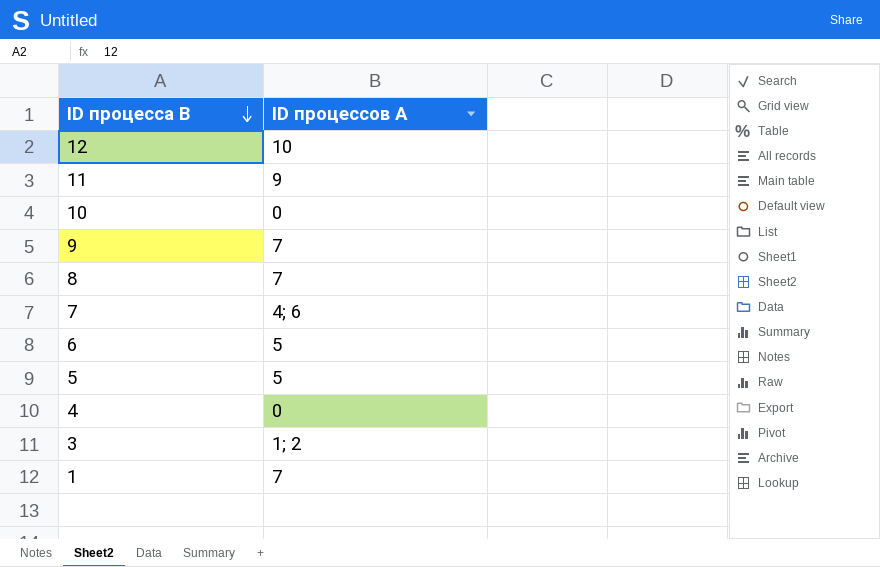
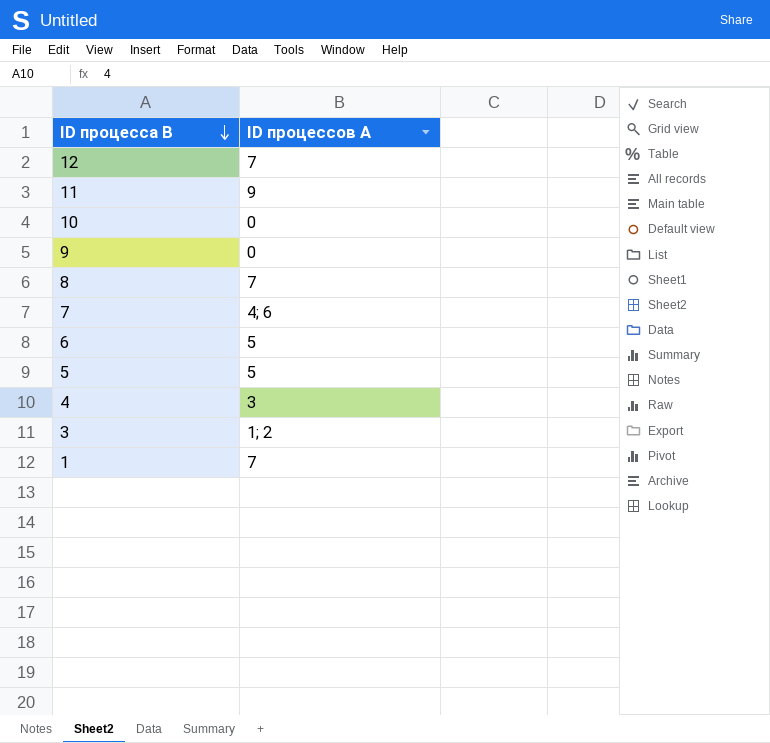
12 | ID процессов A: 10 -> 7
9 | ID процессов A: 7 -> 0
4 | ID процессов A: 0 -> 3

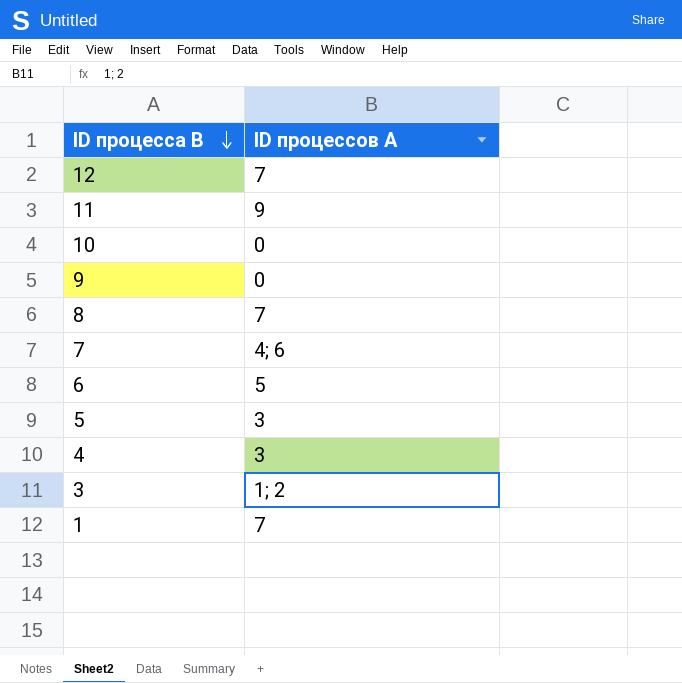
5 | ID процессов A: 5 -> 3

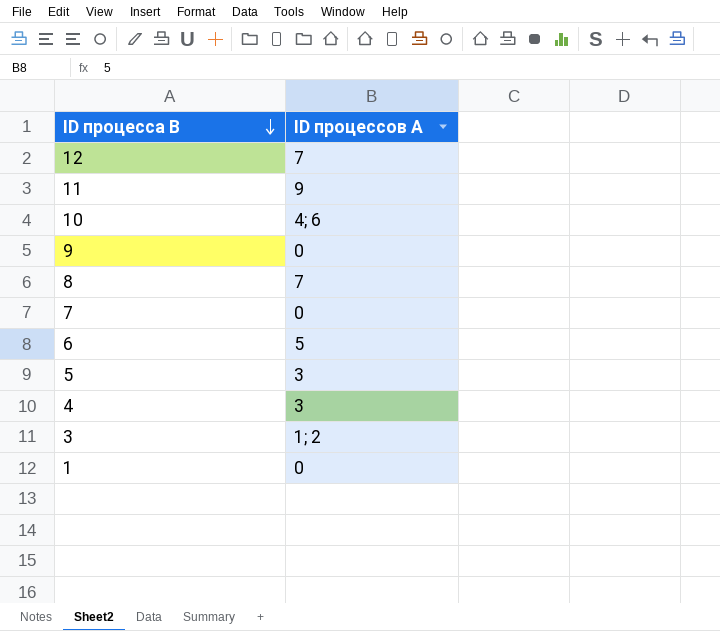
10 | ID процессов A: 0 -> 4; 6
7 | ID процессов A: 4; 6 -> 0
1 | ID процессов A: 7 -> 0

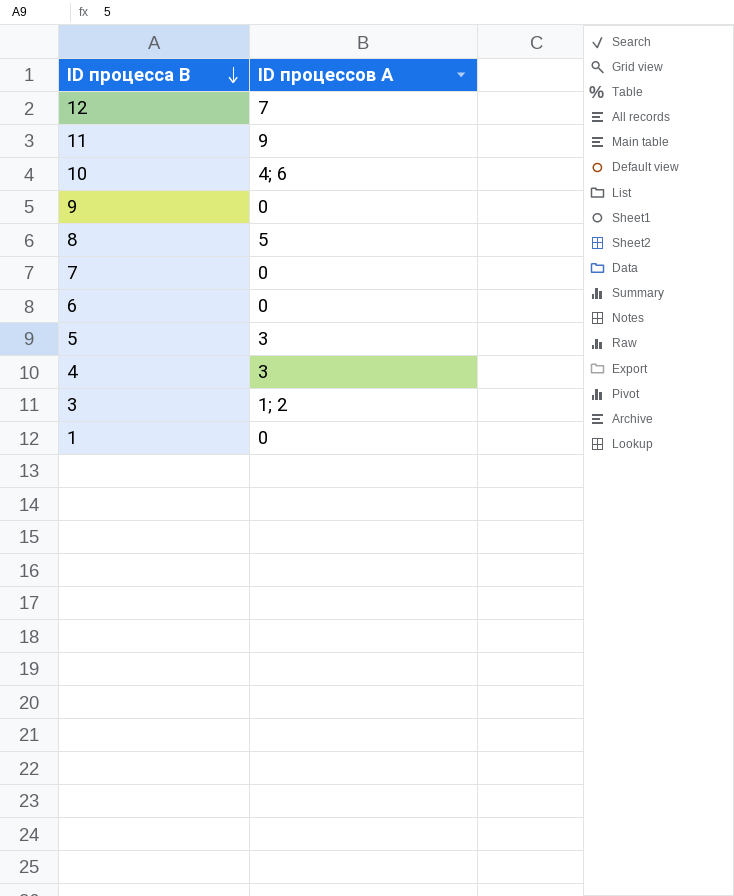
8 | ID процессов A: 7 -> 5
6 | ID процессов A: 5 -> 0

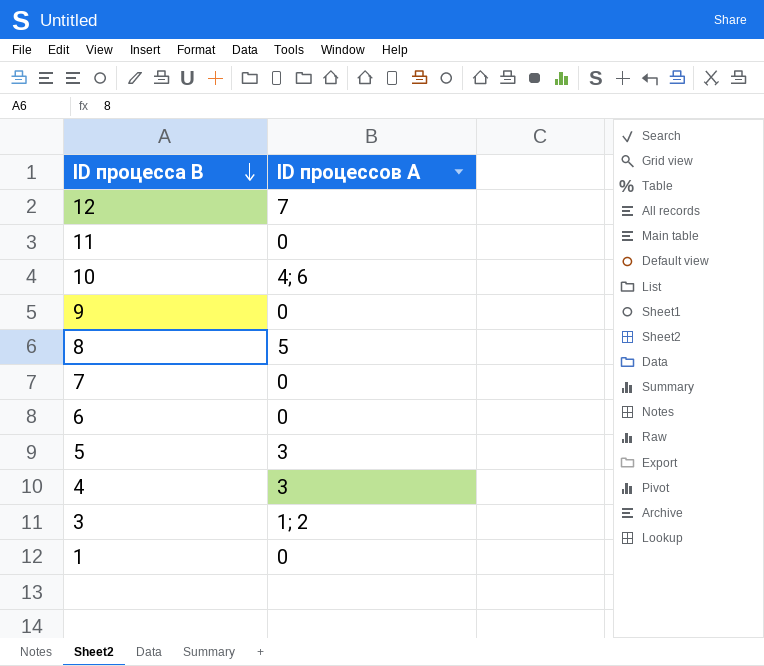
11 | ID процессов A: 9 -> 0

